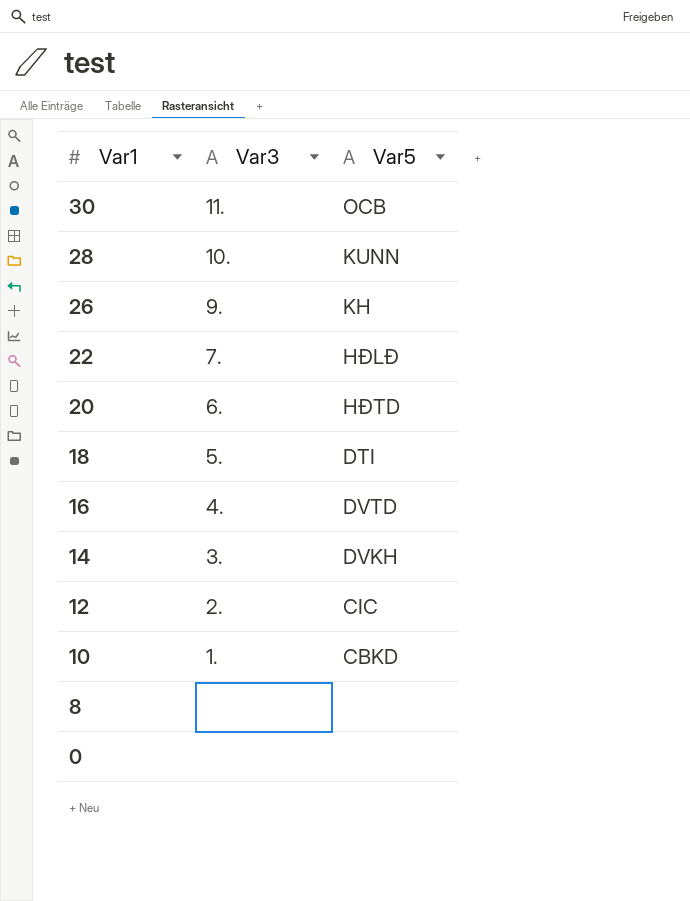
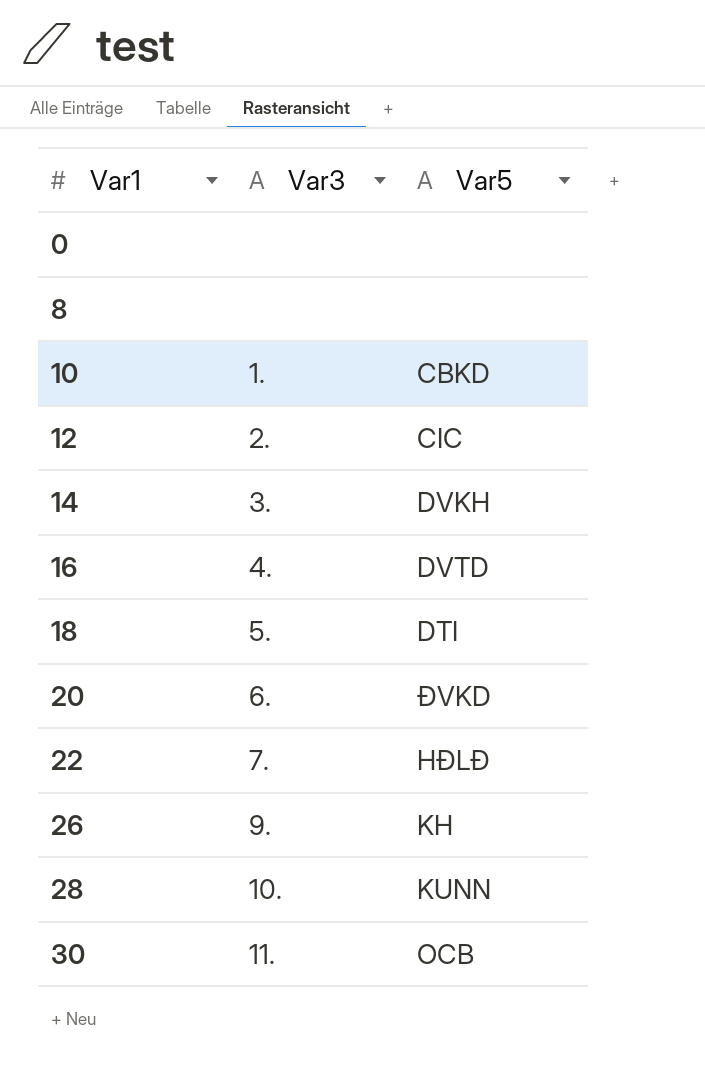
row order: Var1 descending -> Var1 ascending
20 | Var5: HĐTD -> ĐVKD

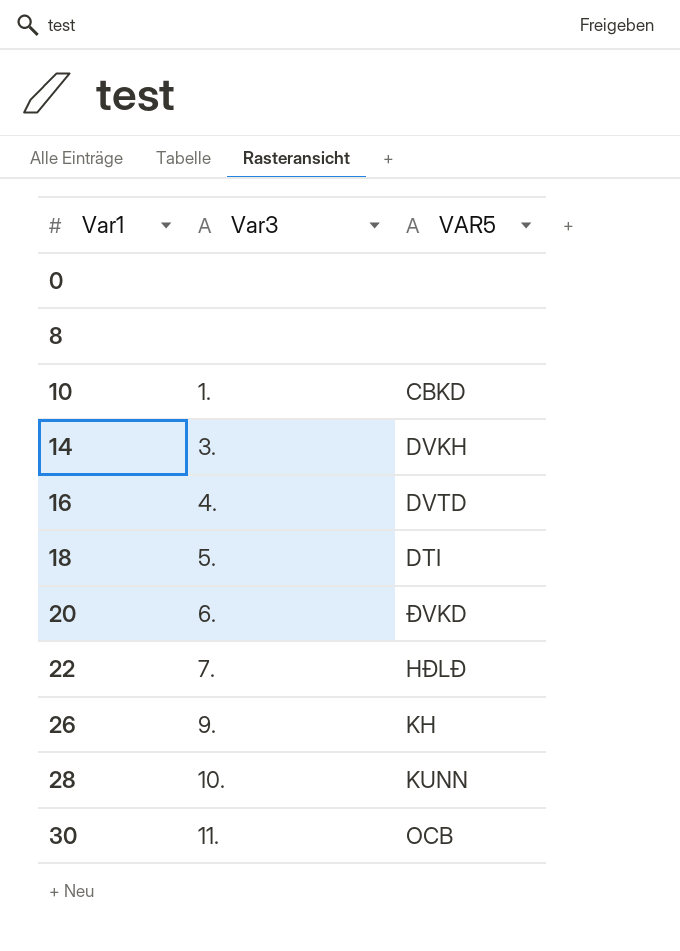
column name: Var5 -> VAR5
row 12: 2. | CIC -> none

